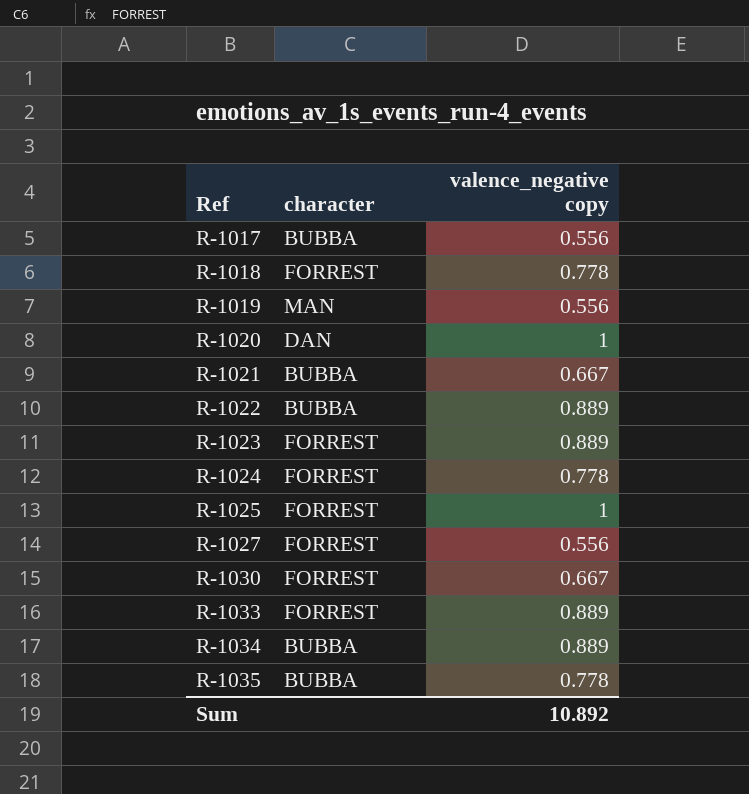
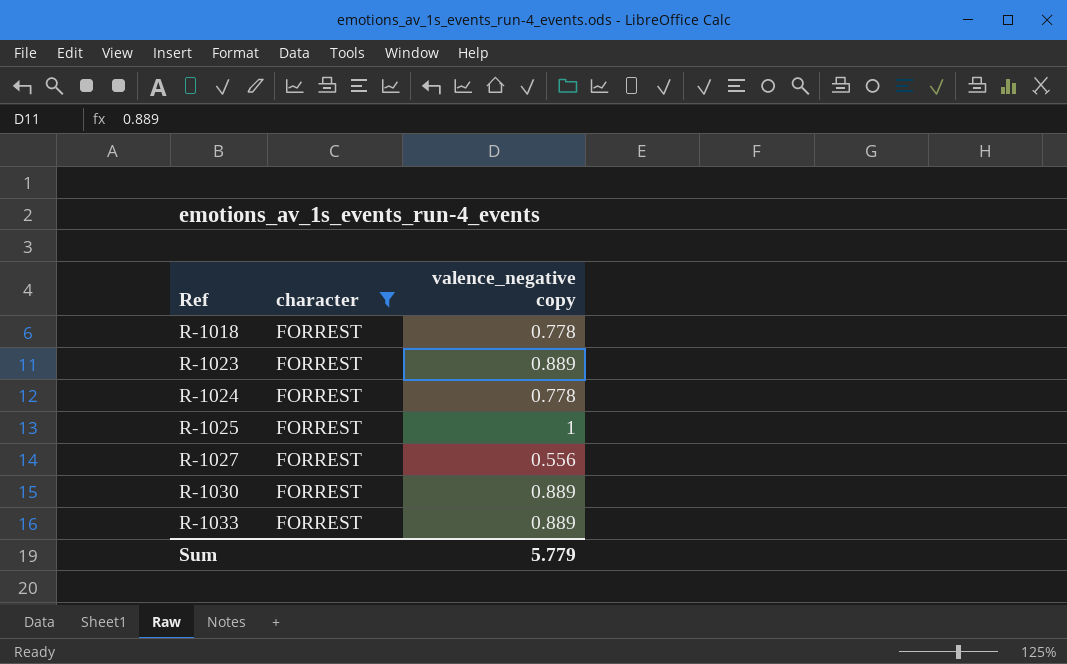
filter: none -> character = FORREST
R-1030 | valence_negative copy: 0.667 -> 0.889
Sum | valence_negative copy: 10.892 -> 5.779

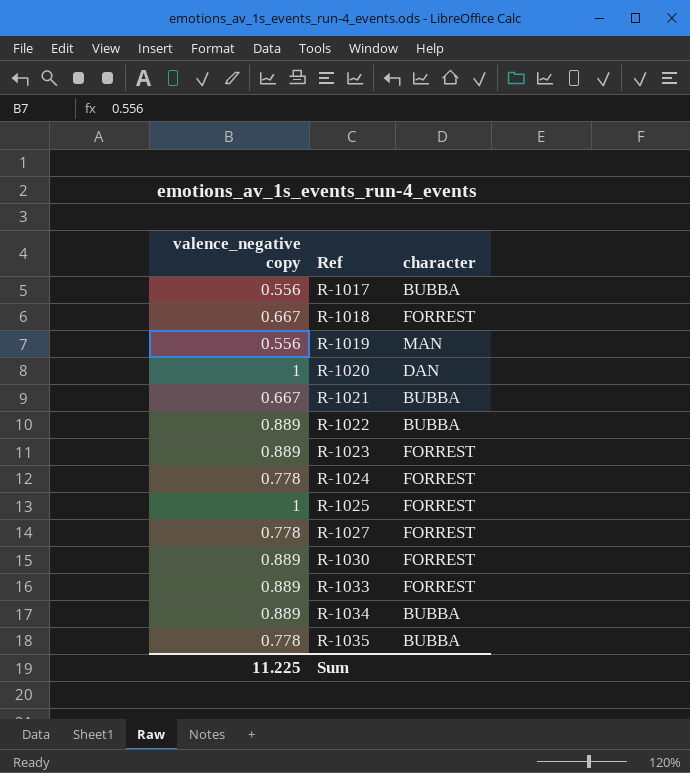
filter: character = FORREST -> none
column valence_negative copy | position: 3 -> 1
R-1018 | valence_negative copy: 0.778 -> 0.667
R-1027 | valence_negative copy: 0.556 -> 0.778
Sum | valence_negative copy: 5.779 -> 11.225

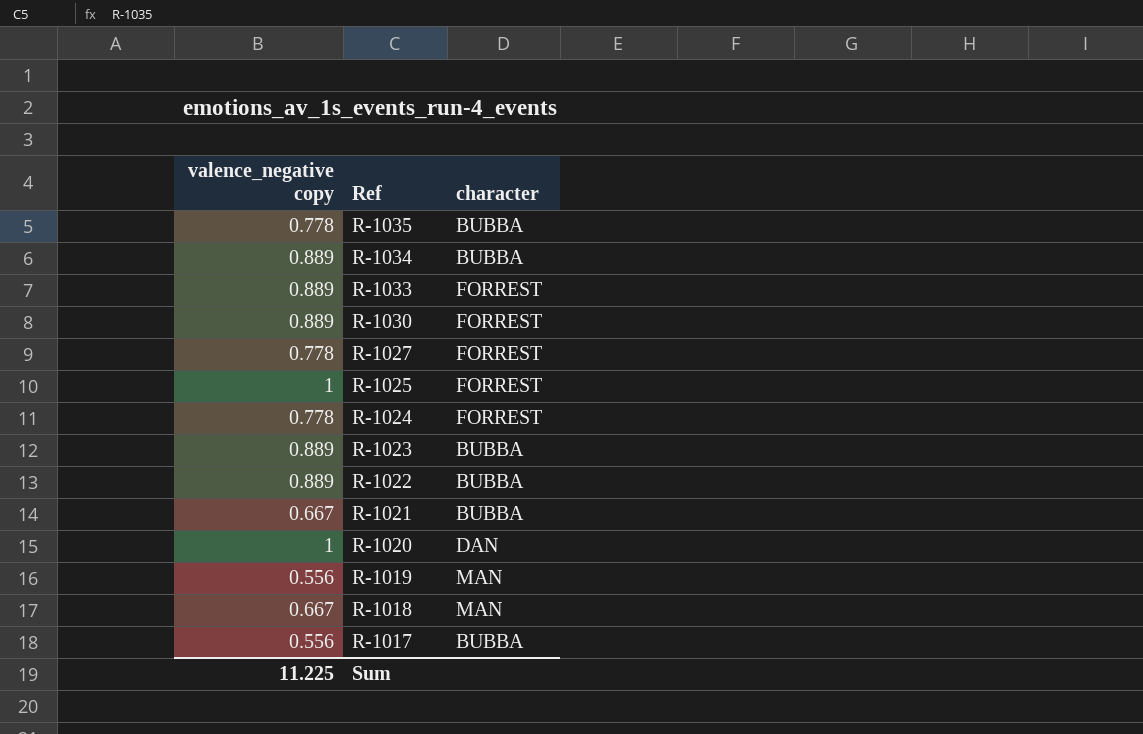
row order: Ref ascending -> Ref descending
R-1023 | character: FORREST -> BUBBA
R-1018 | character: FORREST -> MAN

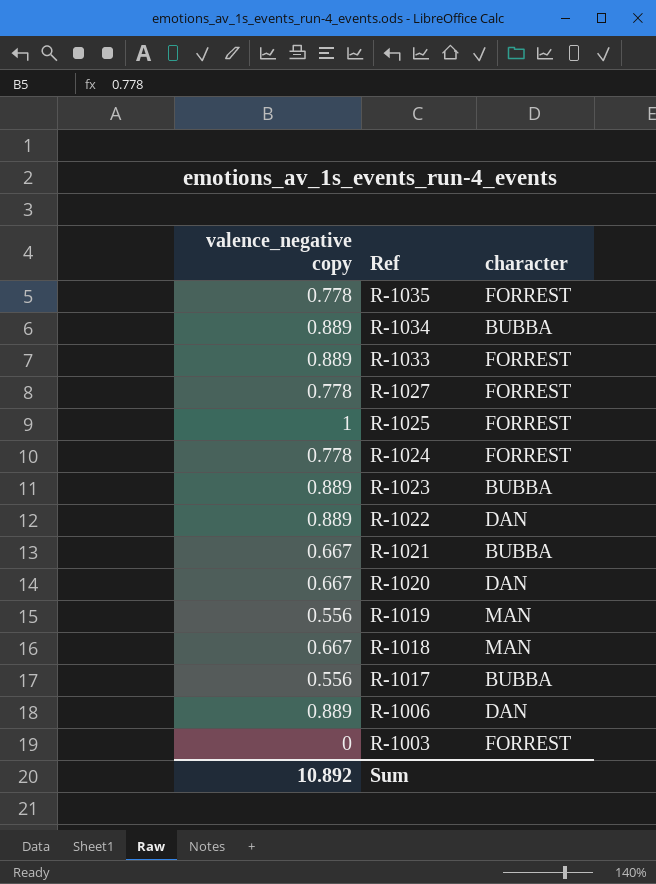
row R-1030: 0.889 | FORREST -> none
R-1035 | character: BUBBA -> FORREST
R-1022 | character: BUBBA -> DAN
R-1020 | valence_negative copy: 1 -> 0.667
row R-1006: none -> 0.889 | DAN
row R-1003: none -> 0 | FORREST
Sum | valence_negative copy: 11.225 -> 10.892

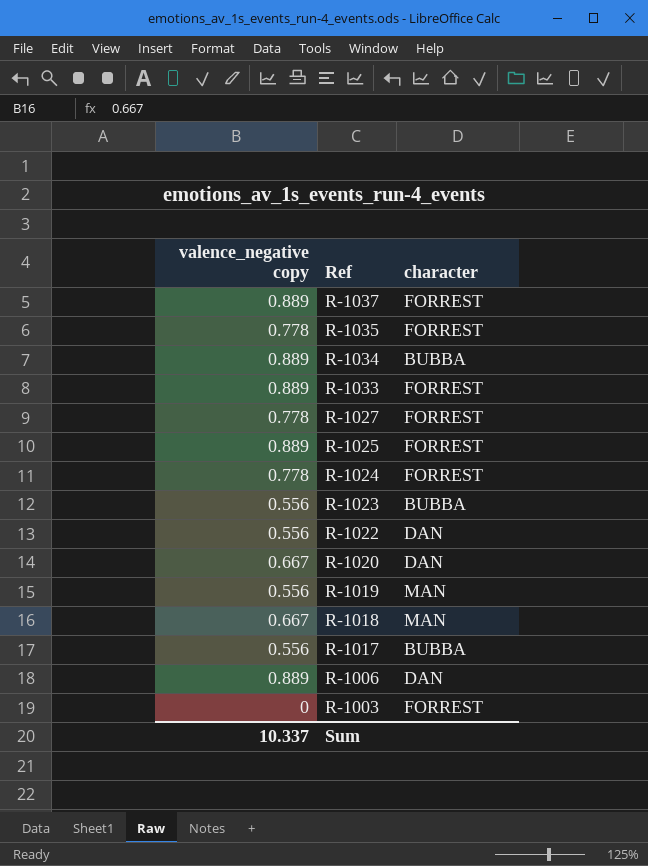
row R-1021: 0.667 | BUBBA -> none
row R-1037: none -> 0.889 | FORREST
R-1025 | valence_negative copy: 1 -> 0.889
R-1023 | valence_negative copy: 0.889 -> 0.556
R-1022 | valence_negative copy: 0.889 -> 0.556
Sum | valence_negative copy: 10.892 -> 10.337

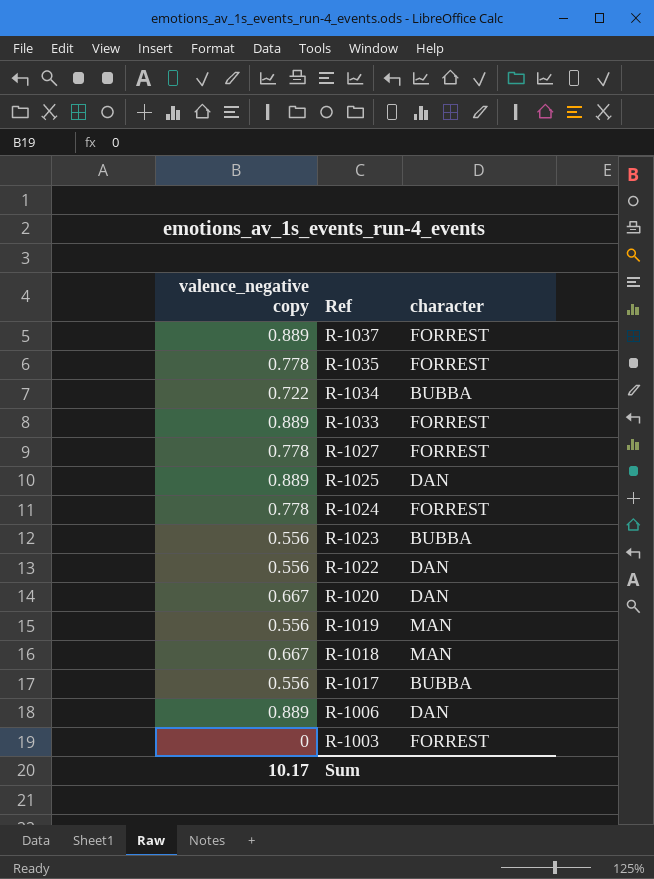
R-1034 | valence_negative copy: 0.889 -> 0.722
R-1025 | character: FORREST -> DAN
Sum | valence_negative copy: 10.337 -> 10.17

